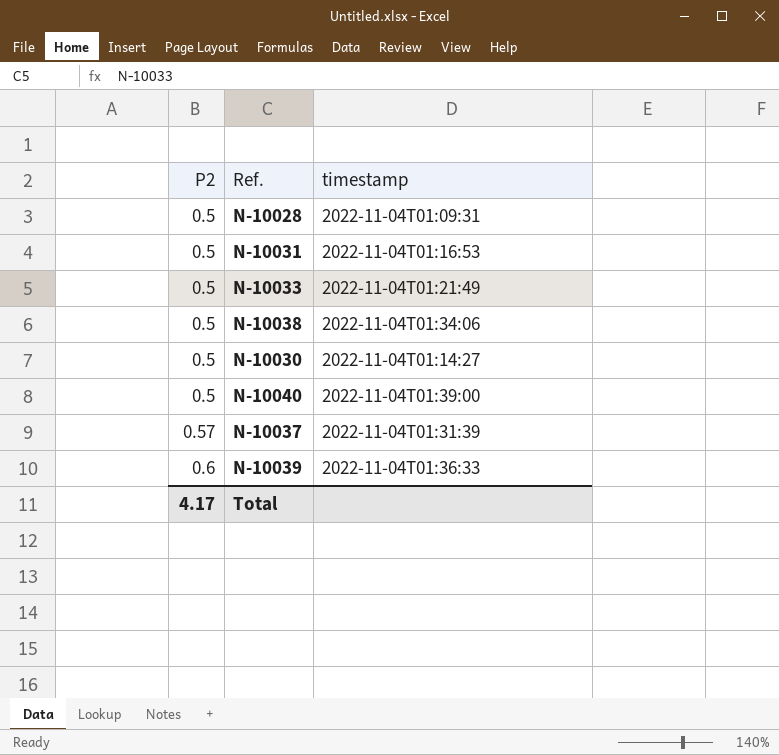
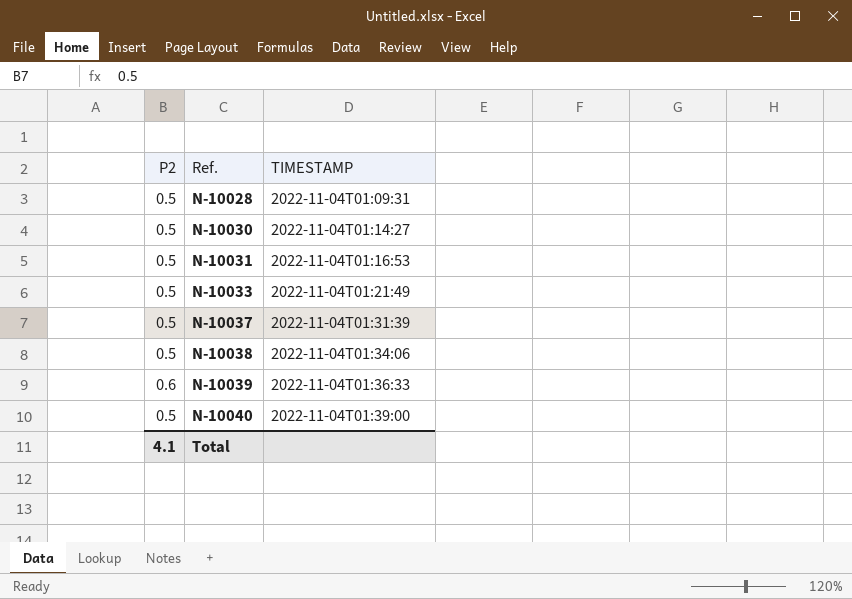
row order: P2 ascending -> Ref. ascending
column name: timestamp -> TIMESTAMP
N-10037 | P2: 0.57 -> 0.5
Total | P2: 4.17 -> 4.1

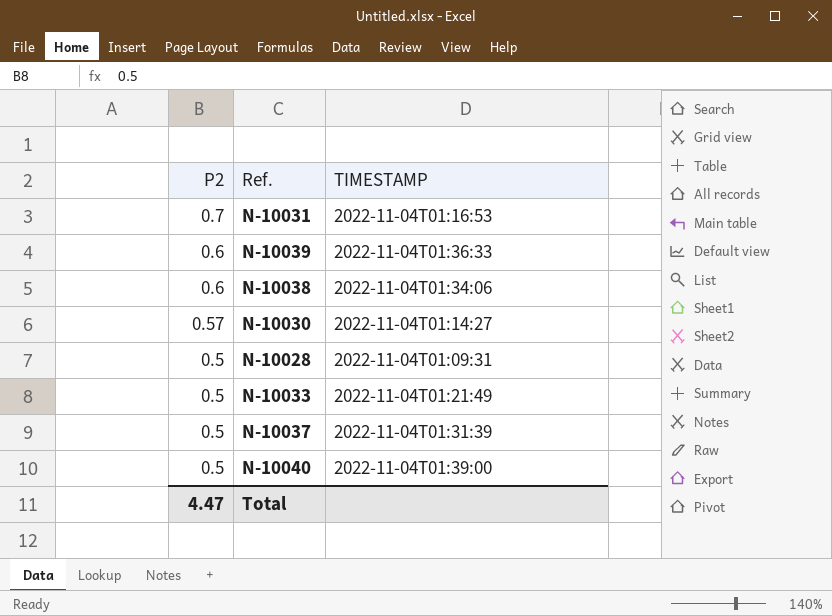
row order: Ref. ascending -> P2 descending
N-10031 | P2: 0.5 -> 0.7
N-10038 | P2: 0.5 -> 0.6
N-10030 | P2: 0.5 -> 0.57
Total | P2: 4.1 -> 4.47

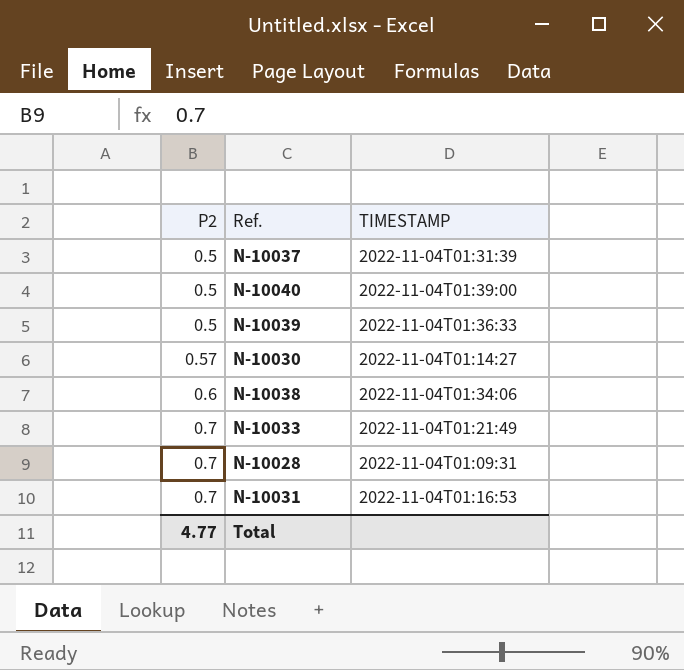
row order: P2 descending -> P2 ascending
N-10039 | P2: 0.6 -> 0.5
N-10033 | P2: 0.5 -> 0.7
N-10028 | P2: 0.5 -> 0.7
Total | P2: 4.47 -> 4.77

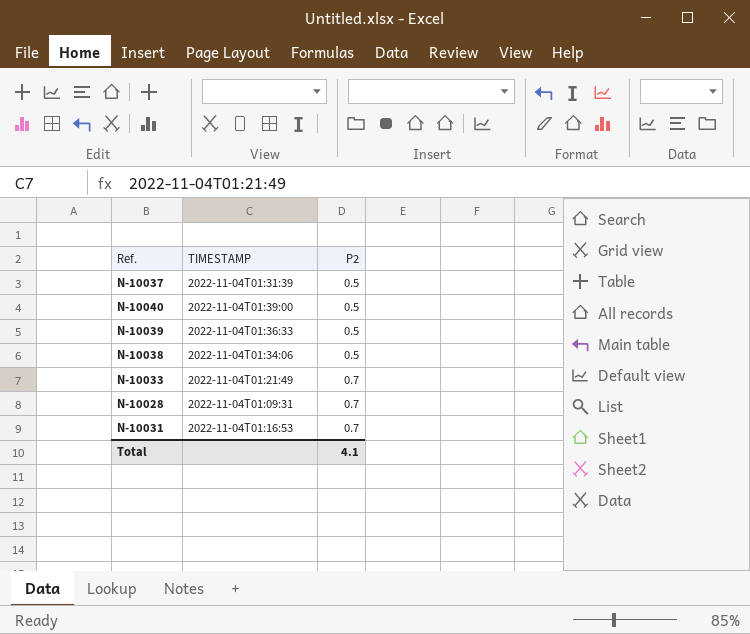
column P2 | position: 1 -> 3
row N-10030: 0.57 | 2022-11-04T01:14:27 -> none
N-10038 | P2: 0.6 -> 0.5
Total | P2: 4.77 -> 4.1

